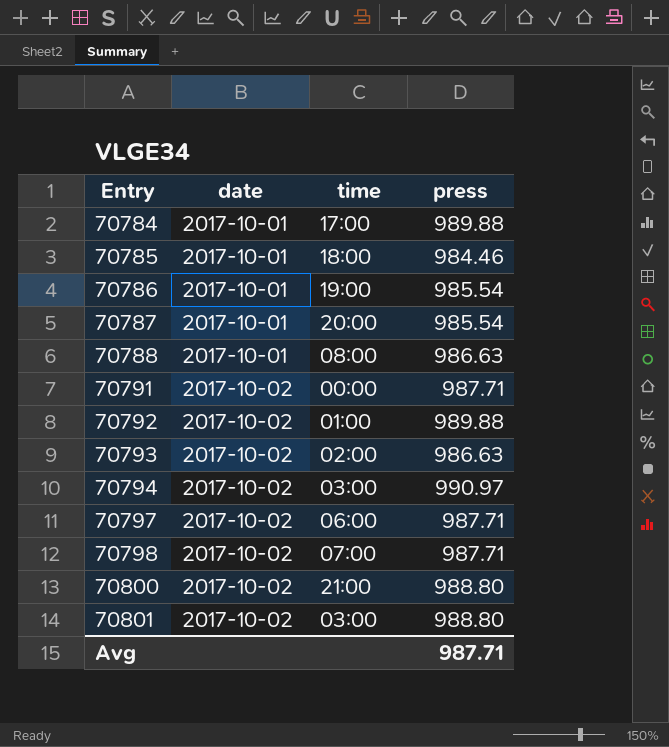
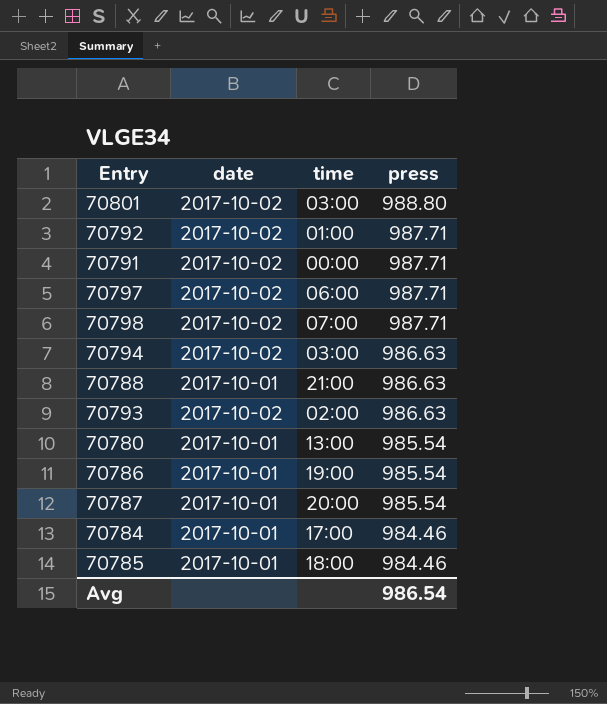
row order: Entry ascending -> press descending
row 70800: 2017-10-02 | 21:00 | 988.80 -> none
70792 | press: 989.88 -> 987.71
70794 | press: 990.97 -> 986.63
70788 | time: 08:00 -> 21:00
row 70780: none -> 2017-10-01 | 13:00 | 985.54
70784 | press: 989.88 -> 984.46
Avg | press: 987.71 -> 986.54

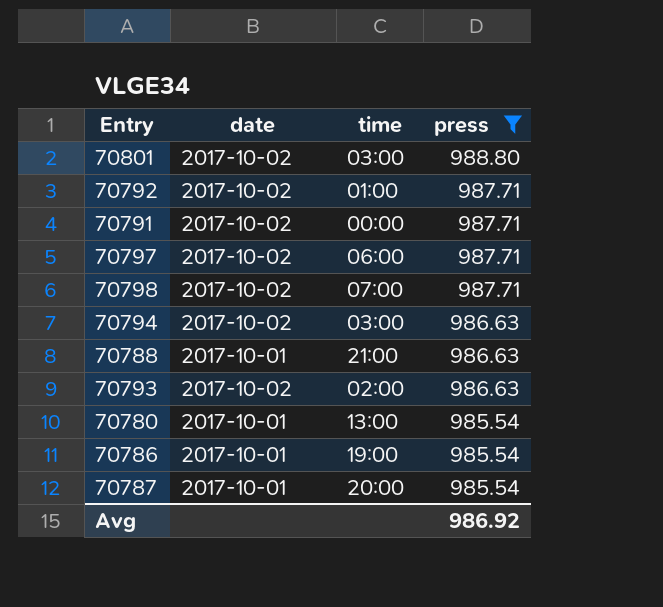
filter: none -> press != 984.46
Avg | press: 986.54 -> 986.92

